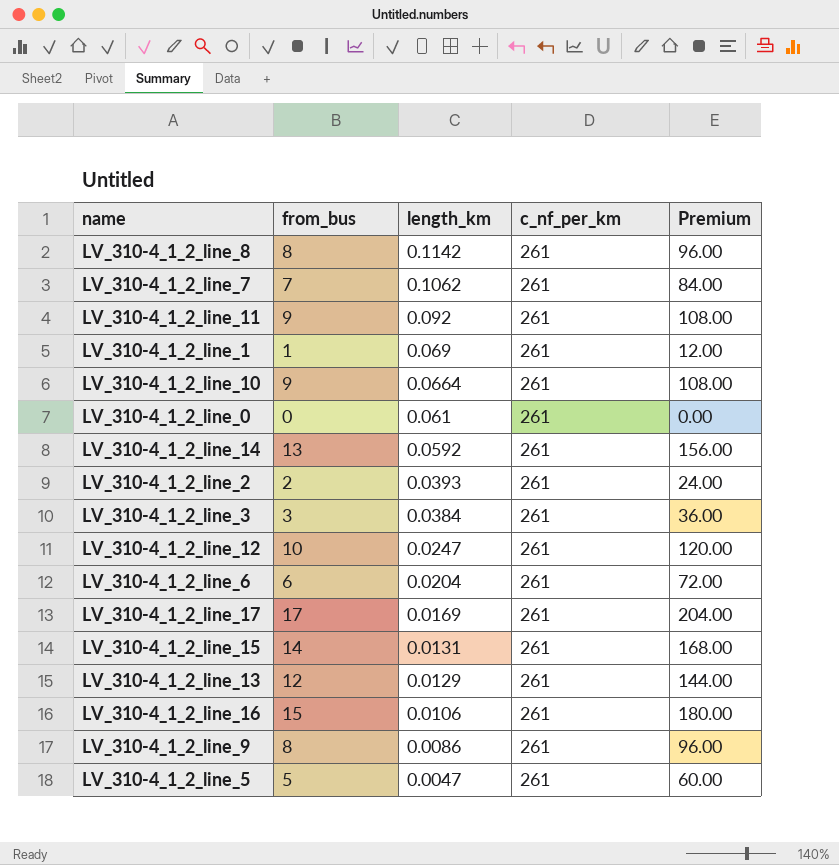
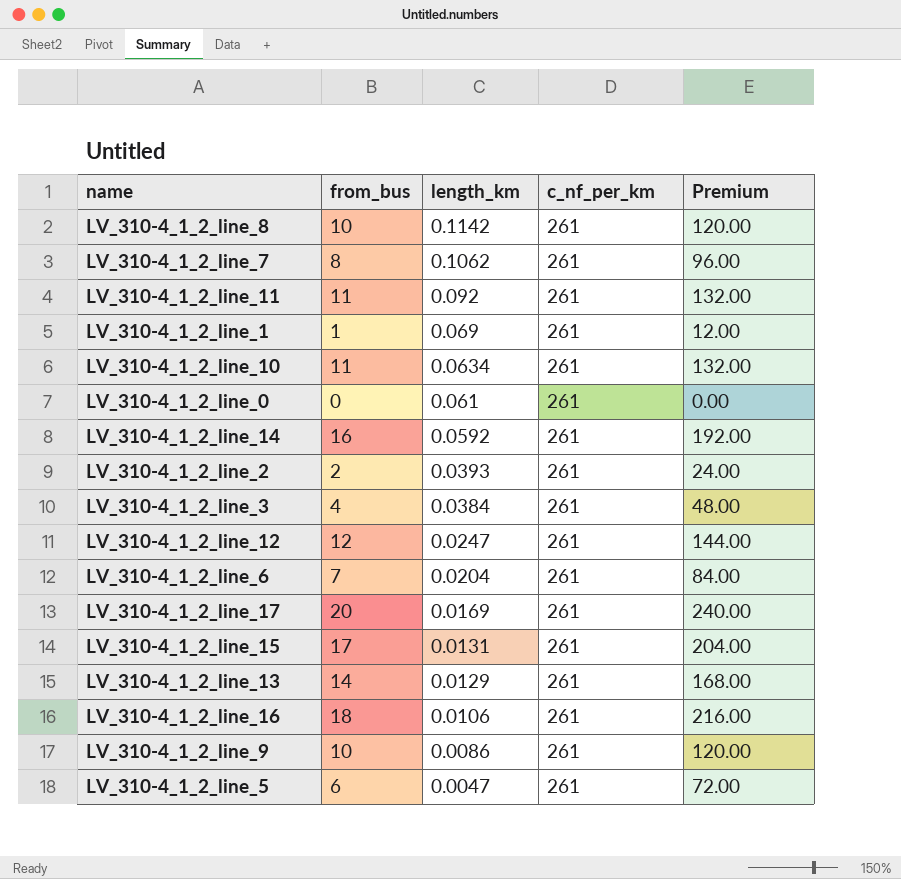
LV_310-4_1_2_line_8 | from_bus: 8 -> 10
LV_310-4_1_2_line_8 | Premium: 96.00 -> 120.00
LV_310-4_1_2_line_7 | from_bus: 7 -> 8
LV_310-4_1_2_line_7 | Premium: 84.00 -> 96.00
LV_310-4_1_2_line_11 | from_bus: 9 -> 11
LV_310-4_1_2_line_11 | Premium: 108.00 -> 132.00
LV_310-4_1_2_line_10 | from_bus: 9 -> 11
LV_310-4_1_2_line_10 | length_km: 0.0664 -> 0.0634
LV_310-4_1_2_line_10 | Premium: 108.00 -> 132.00
LV_310-4_1_2_line_14 | from_bus: 13 -> 16
LV_310-4_1_2_line_14 | Premium: 156.00 -> 192.00
LV_310-4_1_2_line_3 | from_bus: 3 -> 4
LV_310-4_1_2_line_3 | Premium: 36.00 -> 48.00
LV_310-4_1_2_line_12 | from_bus: 10 -> 12
LV_310-4_1_2_line_12 | Premium: 120.00 -> 144.00
LV_310-4_1_2_line_6 | from_bus: 6 -> 7
LV_310-4_1_2_line_6 | Premium: 72.00 -> 84.00
LV_310-4_1_2_line_17 | from_bus: 17 -> 20
LV_310-4_1_2_line_17 | Premium: 204.00 -> 240.00
LV_310-4_1_2_line_15 | from_bus: 14 -> 17
LV_310-4_1_2_line_15 | Premium: 168.00 -> 204.00
LV_310-4_1_2_line_13 | from_bus: 12 -> 14
LV_310-4_1_2_line_13 | Premium: 144.00 -> 168.00
LV_310-4_1_2_line_16 | from_bus: 15 -> 18
LV_310-4_1_2_line_16 | Premium: 180.00 -> 216.00
LV_310-4_1_2_line_9 | from_bus: 8 -> 10
LV_310-4_1_2_line_9 | Premium: 96.00 -> 120.00
LV_310-4_1_2_line_5 | from_bus: 5 -> 6
LV_310-4_1_2_line_5 | Premium: 60.00 -> 72.00

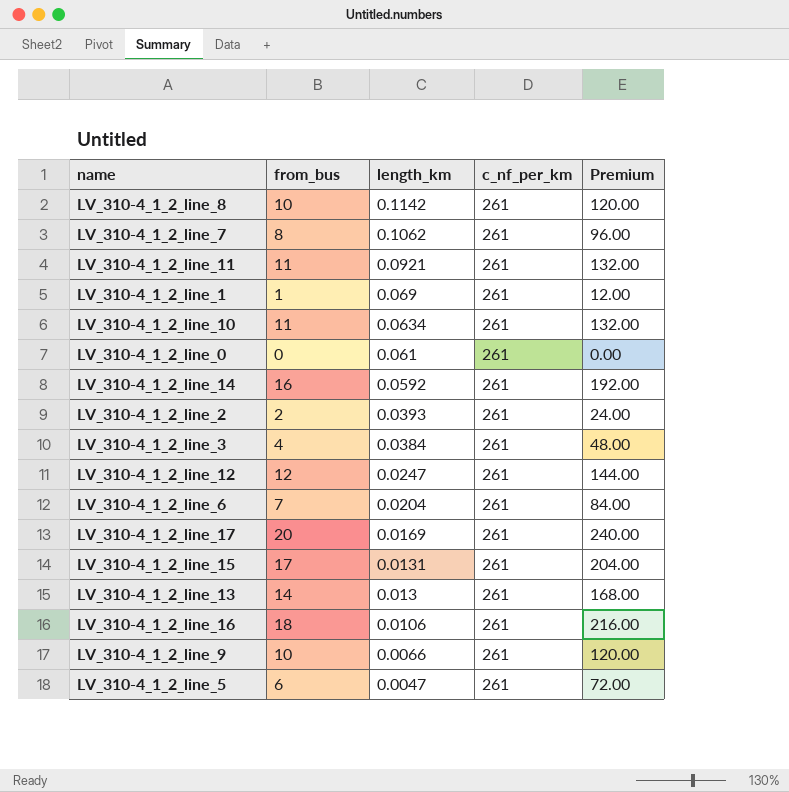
LV_310-4_1_2_line_11 | length_km: 0.092 -> 0.0921
LV_310-4_1_2_line_13 | length_km: 0.0129 -> 0.013
LV_310-4_1_2_line_9 | length_km: 0.0086 -> 0.0066

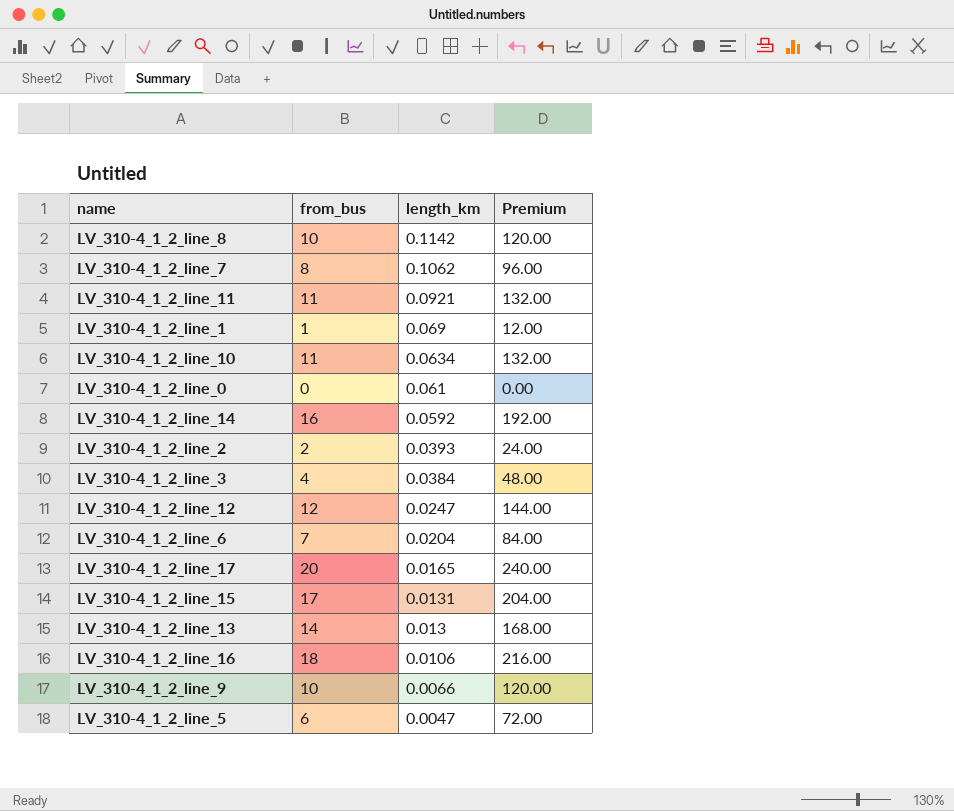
column c_nf_per_km | position: 4 -> none
LV_310-4_1_2_line_17 | length_km: 0.0169 -> 0.0165

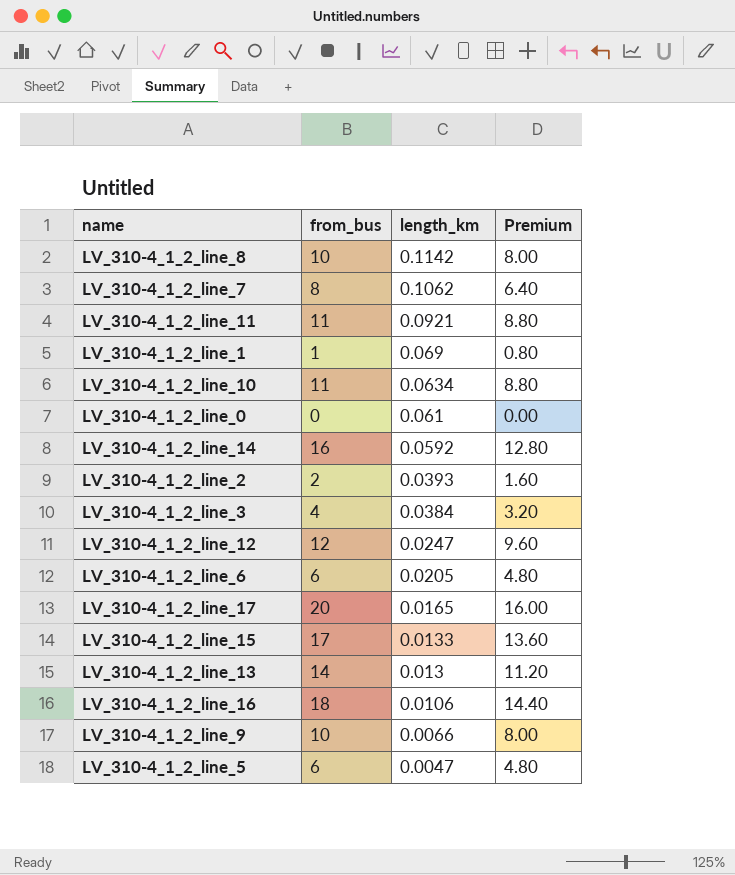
column Premium | formula: [from_bus] * 12 -> [from_bus] * 0.8
LV_310-4_1_2_line_6 | from_bus: 7 -> 6
LV_310-4_1_2_line_6 | length_km: 0.0204 -> 0.0205
LV_310-4_1_2_line_15 | length_km: 0.0131 -> 0.0133

